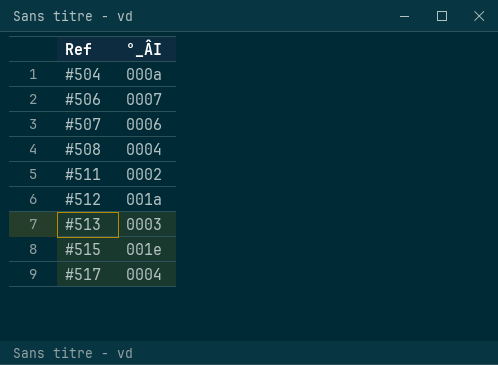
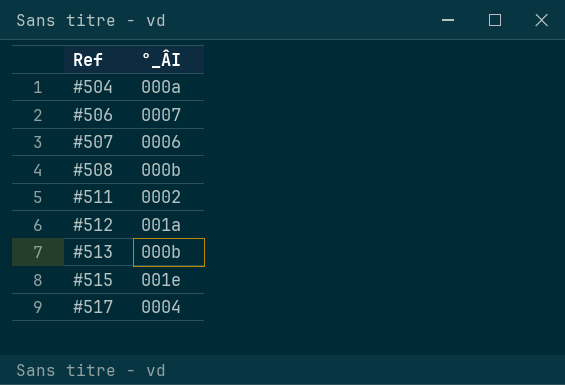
#508 | °_ÂI: 0004 -> 000b
#513 | °_ÂI: 0003 -> 000b

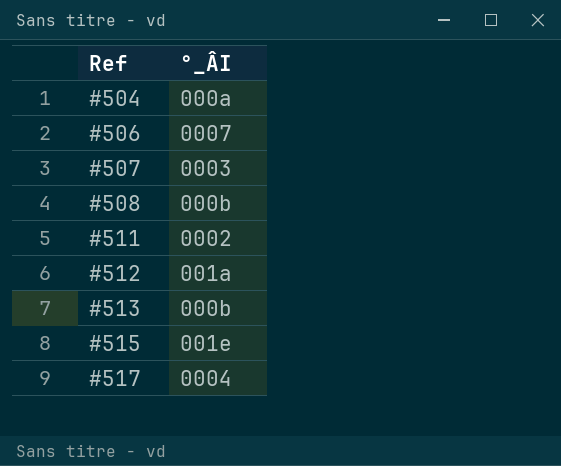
#507 | °_ÂI: 0006 -> 0003

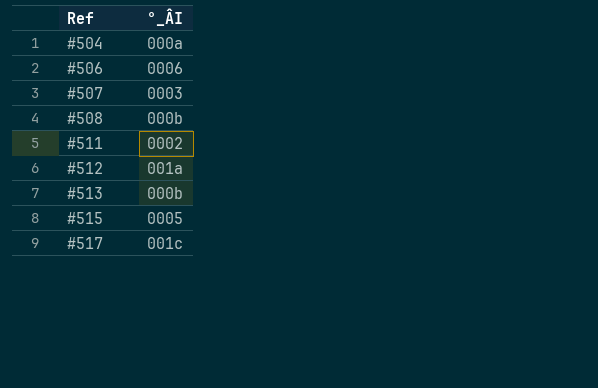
#506 | °_ÂI: 0007 -> 0006
#515 | °_ÂI: 001e -> 0005
#517 | °_ÂI: 0004 -> 001c

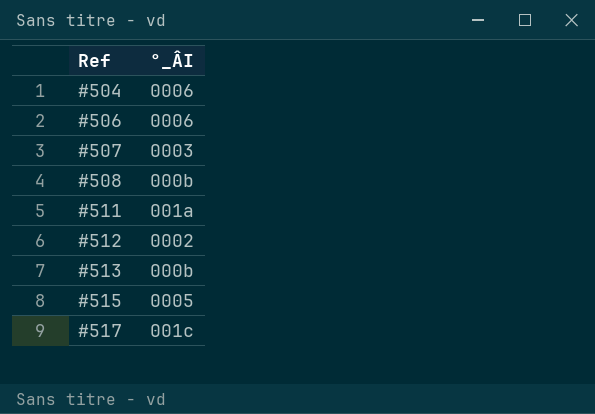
#504 | °_ÂI: 000a -> 0006
#511 | °_ÂI: 0002 -> 001a
#512 | °_ÂI: 001a -> 0002

